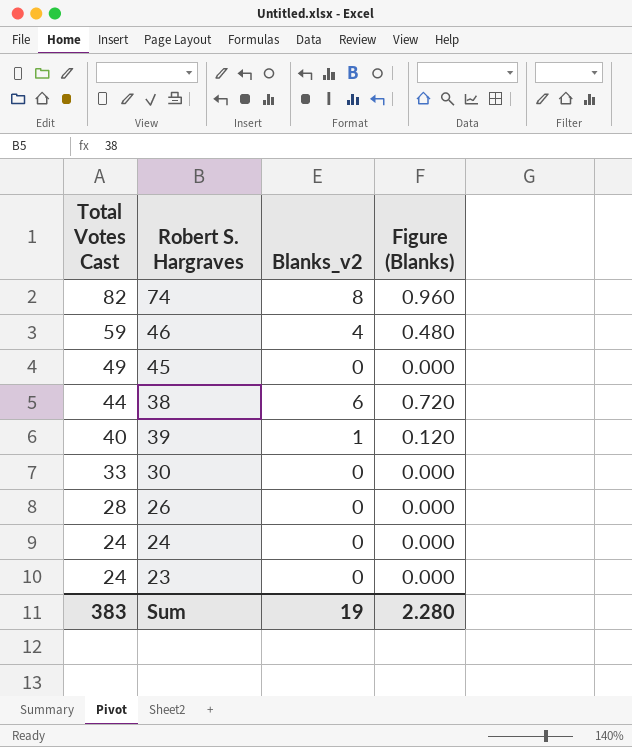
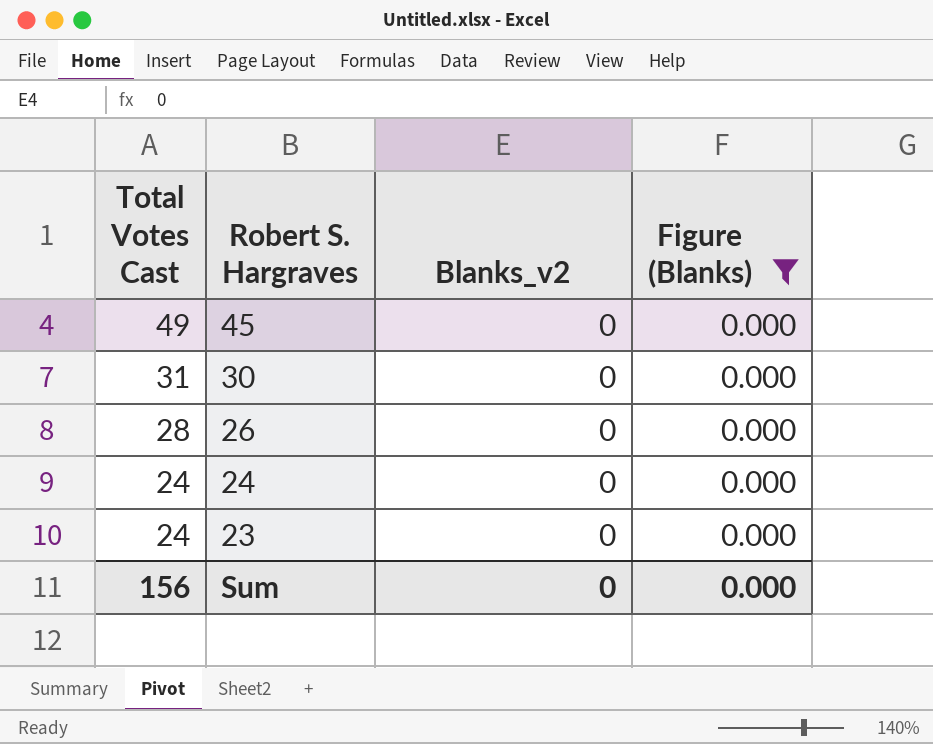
filter: none -> Figure (Blanks) = 0.000
30 | Total Votes Cast: 33 -> 31
Sum | Total Votes Cast: 383 -> 156
Sum | Blanks_v2: 19 -> 0
Sum | Figure (Blanks): 2.280 -> 0.000

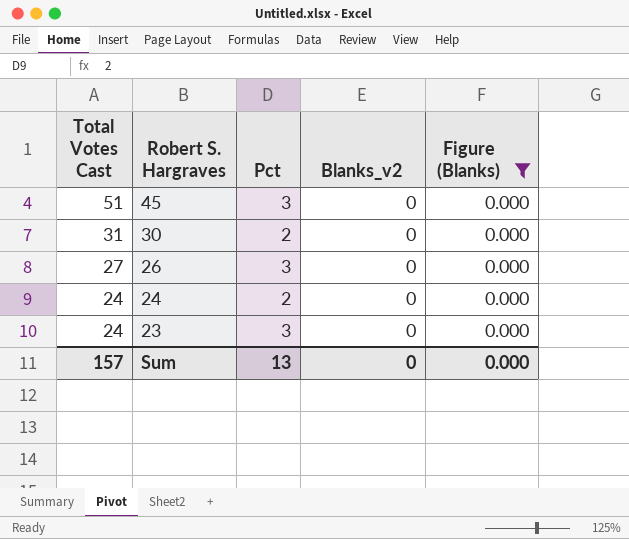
column Pct | position: none -> 3
45 | Total Votes Cast: 49 -> 51
26 | Total Votes Cast: 28 -> 27
Sum | Total Votes Cast: 156 -> 157

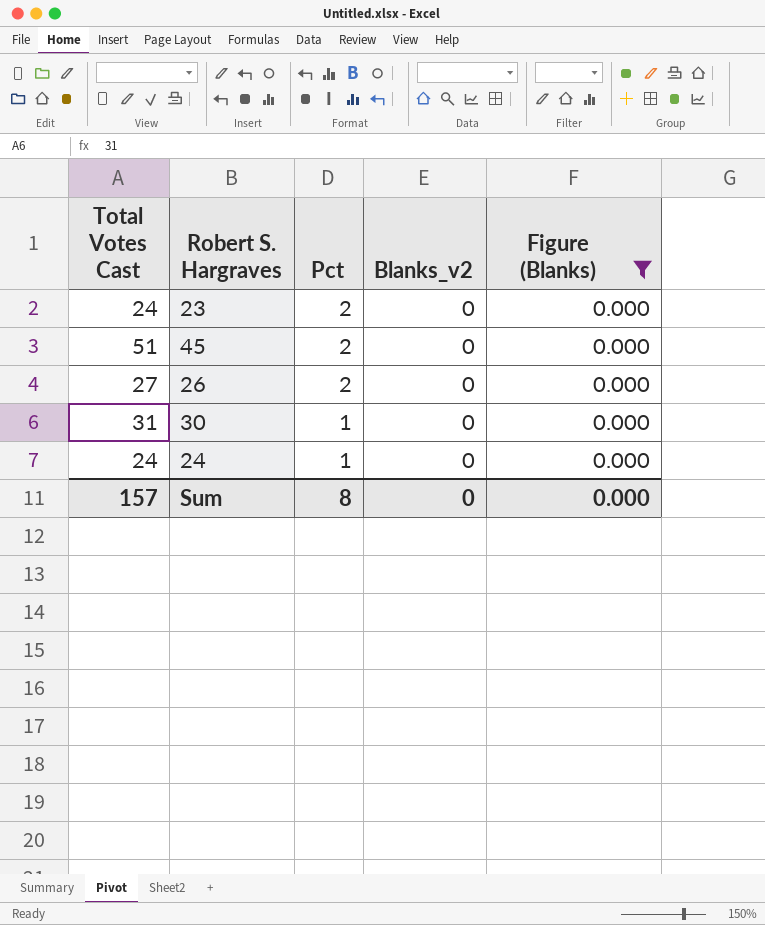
row order: Total Votes Cast descending -> Pct descending
23 | Pct: 3 -> 2
45 | Pct: 3 -> 2
26 | Pct: 3 -> 2
30 | Pct: 2 -> 1
24 | Pct: 2 -> 1
Sum | Pct: 13 -> 8

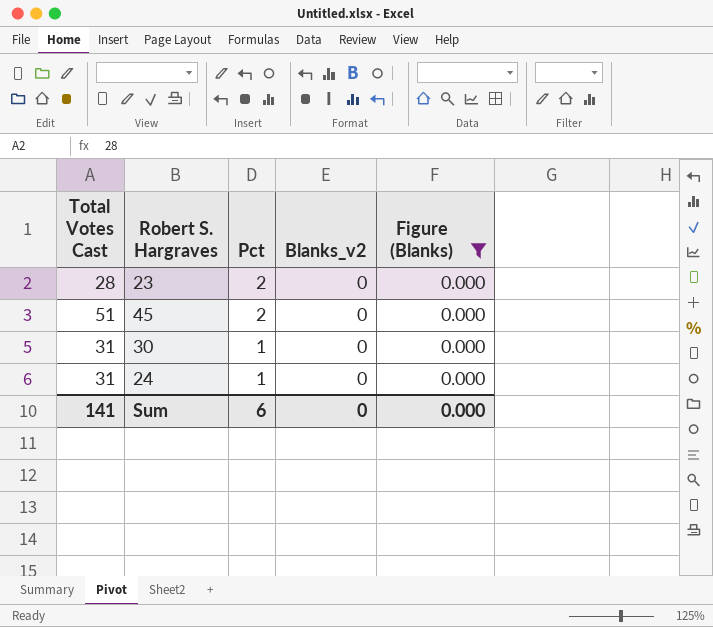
row 26: 27 | 2 | 0 | 0.000 -> none
23 | Total Votes Cast: 24 -> 28
24 | Total Votes Cast: 24 -> 31
Sum | Total Votes Cast: 157 -> 141
Sum | Pct: 8 -> 6

